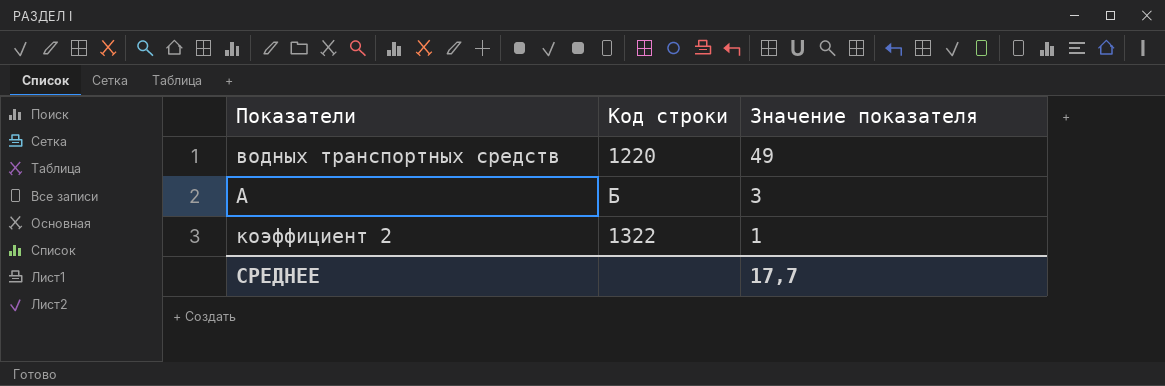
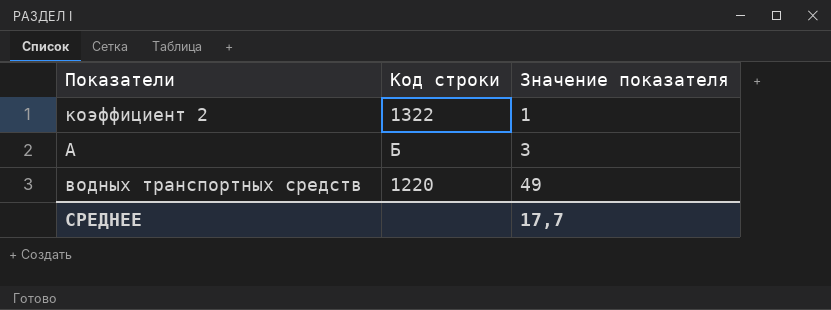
row order: Значение показателя descending -> Значение показателя ascending

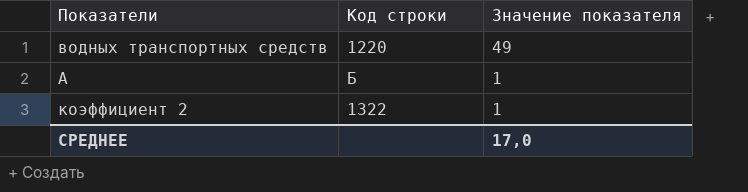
row order: Значение показателя ascending -> Значение показателя descending
А | Значение показателя: 3 -> 1
СРЕДНЕЕ | Значение показателя: 17,7 -> 17,0

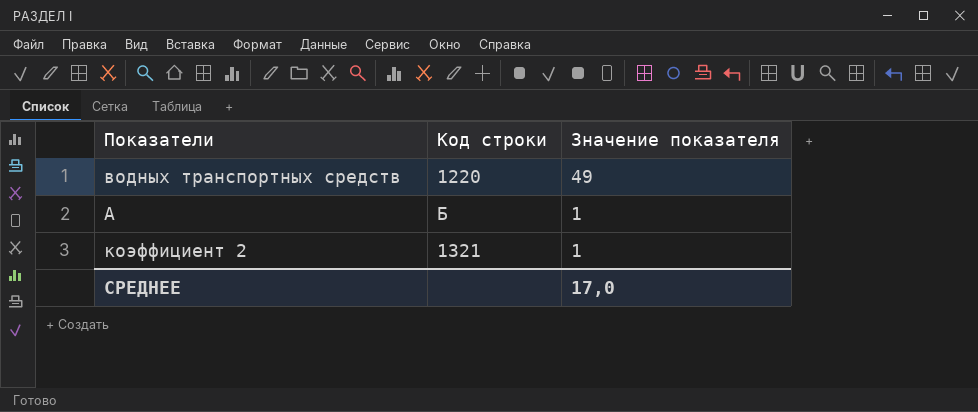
коэффициент 2 | Код строки: 1322 -> 1321

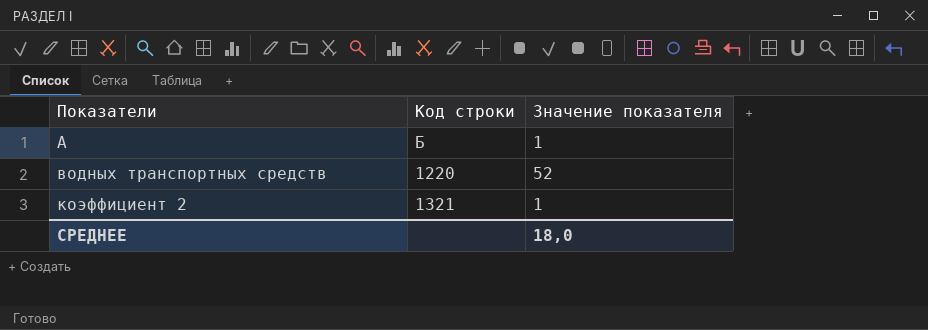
row order: Значение показателя descending -> Показатели ascending
водных транспортных средств | Значение показателя: 49 -> 52
СРЕДНЕЕ | Значение показателя: 17,0 -> 18,0

